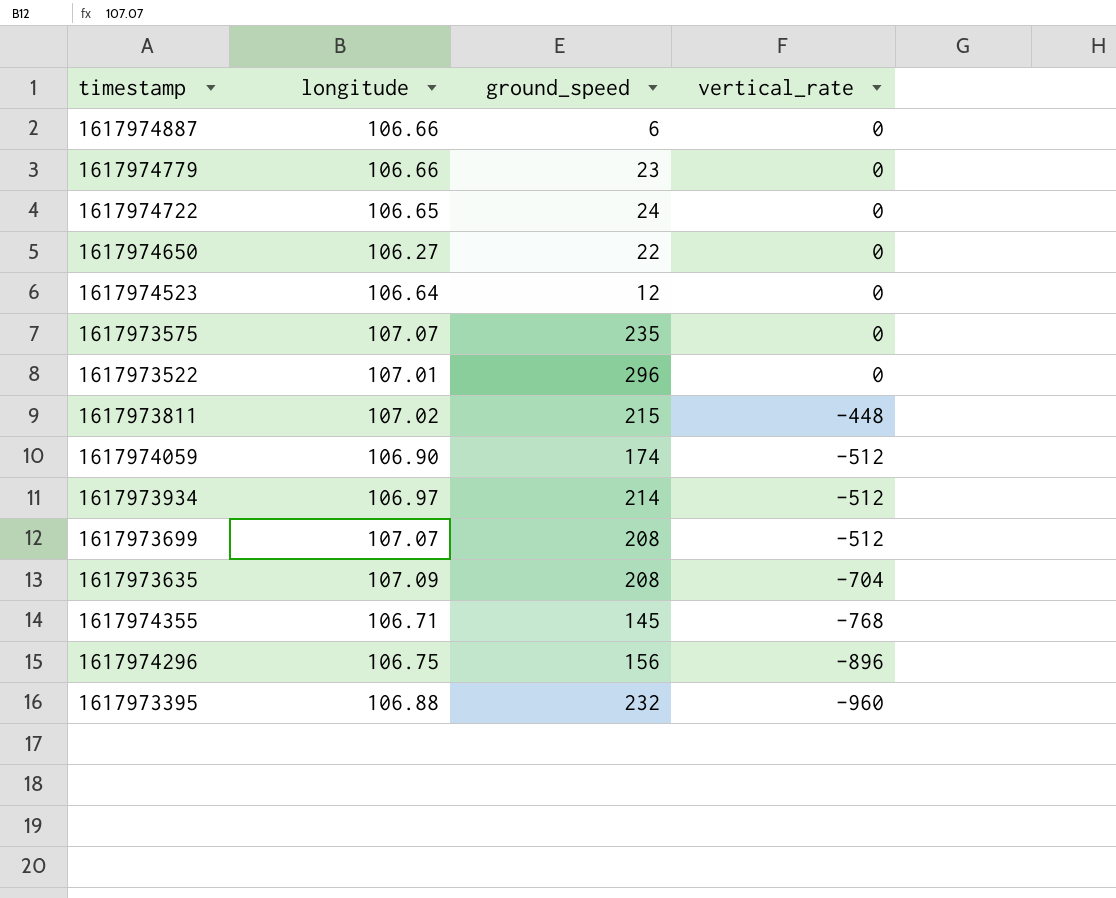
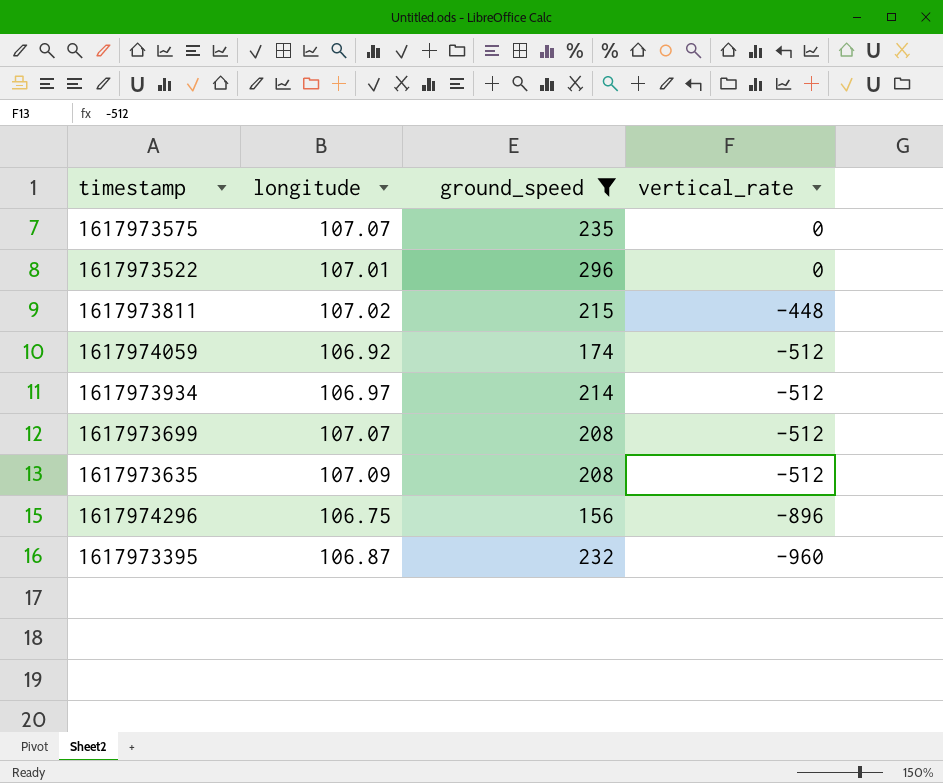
filter: none -> ground_speed >= 156
1617974059 | longitude: 106.90 -> 106.92
1617973635 | vertical_rate: -704 -> -512
1617973395 | longitude: 106.88 -> 106.87

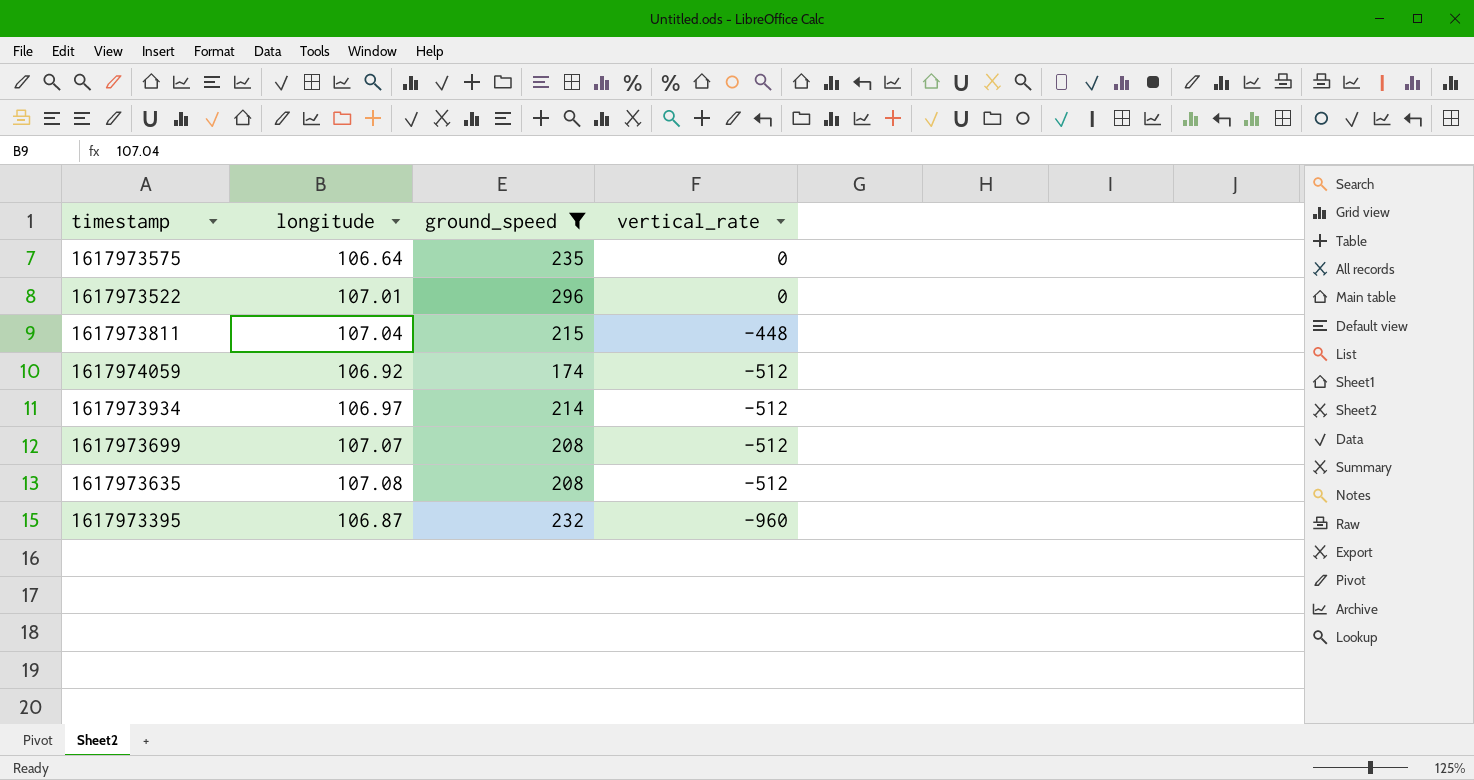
row 1617974296: 106.75 | 156 | -896 -> none
1617973575 | longitude: 107.07 -> 106.64
1617973811 | longitude: 107.02 -> 107.04
1617973635 | longitude: 107.09 -> 107.08

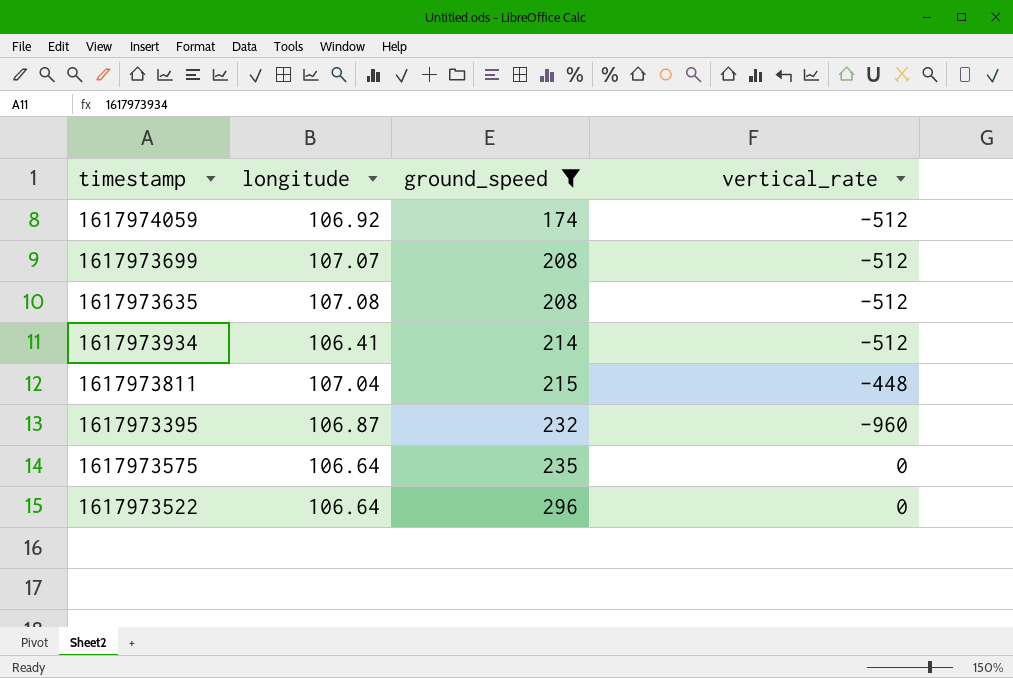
row order: vertical_rate descending -> ground_speed ascending
1617973934 | longitude: 106.97 -> 106.41
1617973522 | longitude: 107.01 -> 106.64

